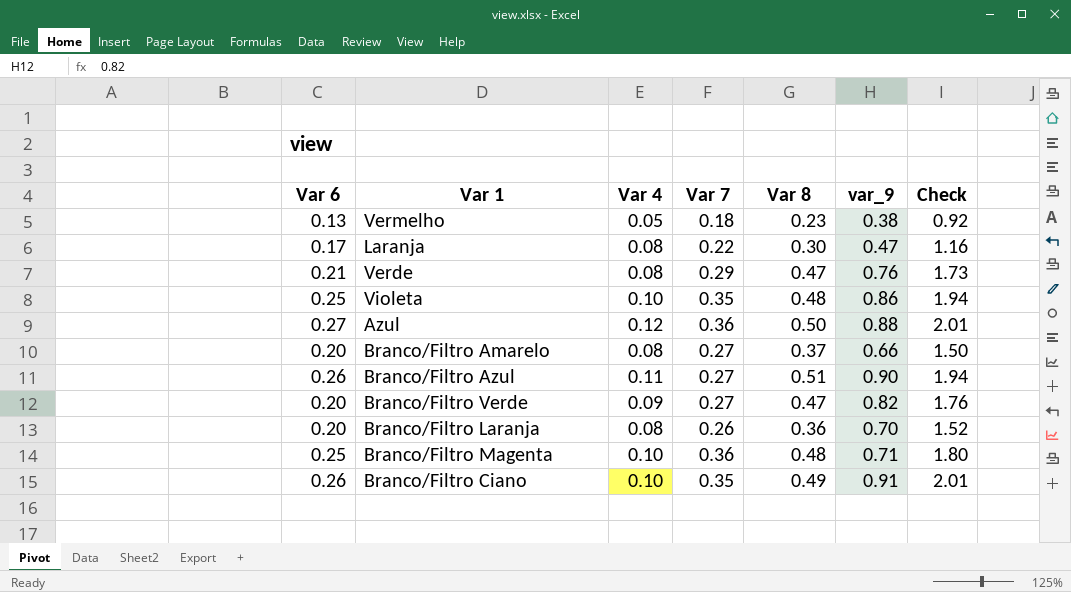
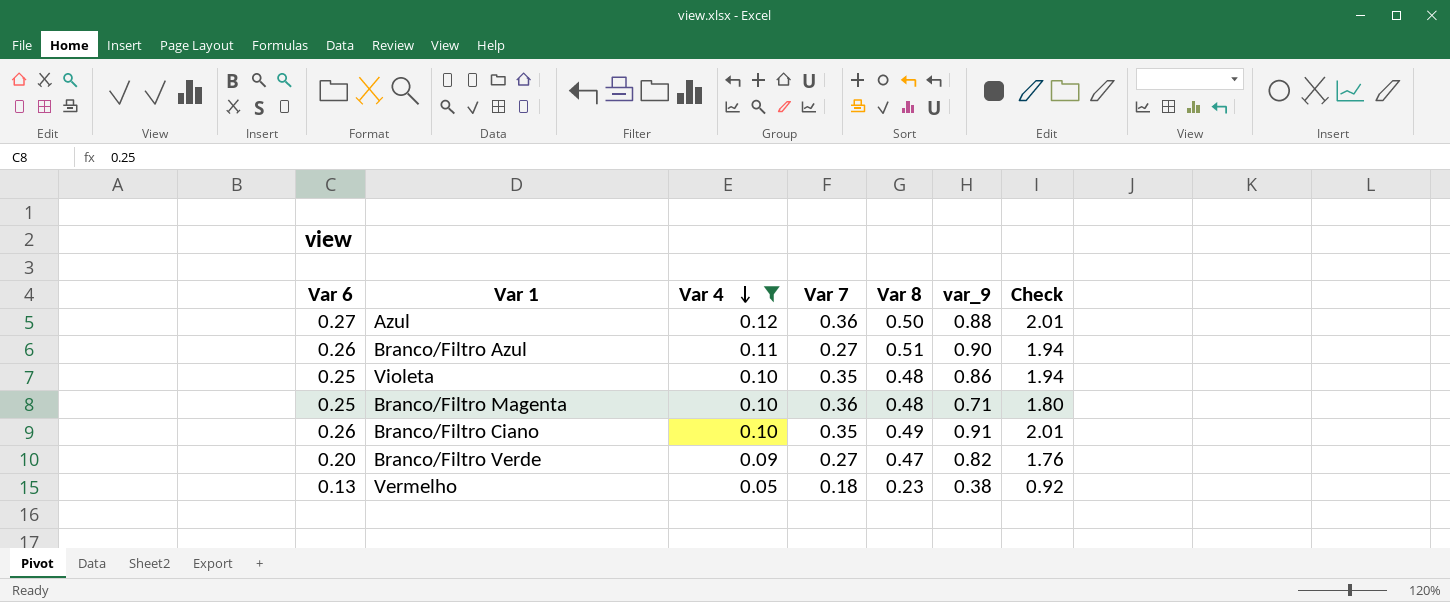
filter: none -> Var 4 != 0.08
row order: none -> Var 4 descending

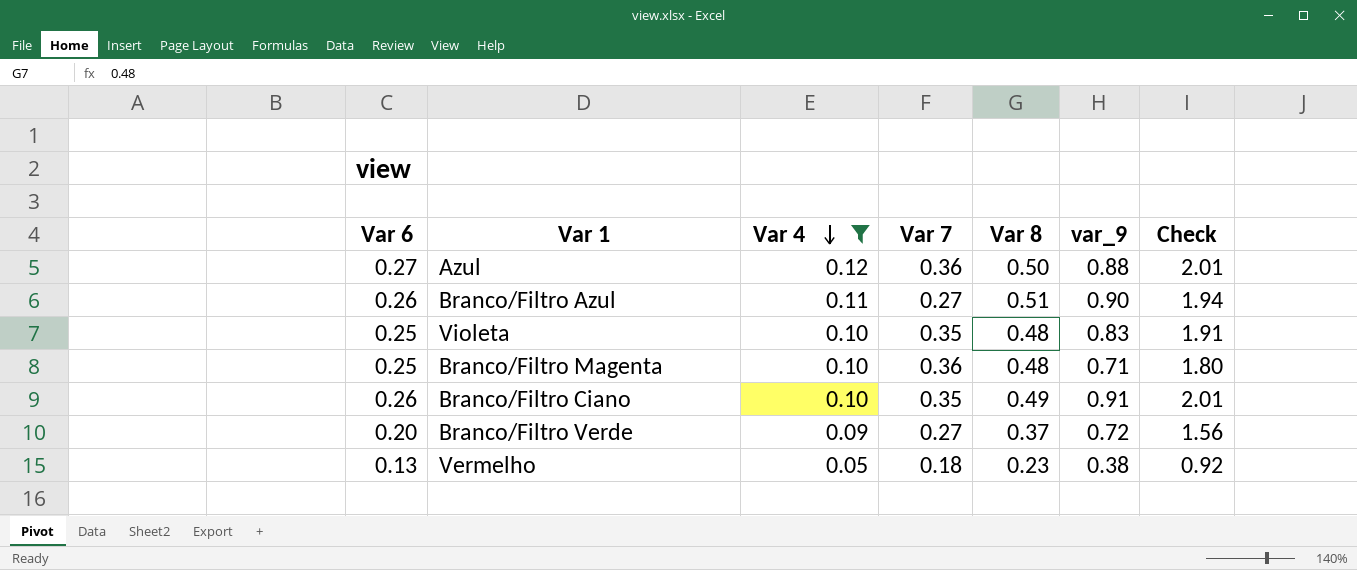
Violeta | var_9: 0.86 -> 0.83
Violeta | Check: 1.94 -> 1.91
Branco/Filtro Verde | Var 8: 0.47 -> 0.37
Branco/Filtro Verde | var_9: 0.82 -> 0.72
Branco/Filtro Verde | Check: 1.76 -> 1.56

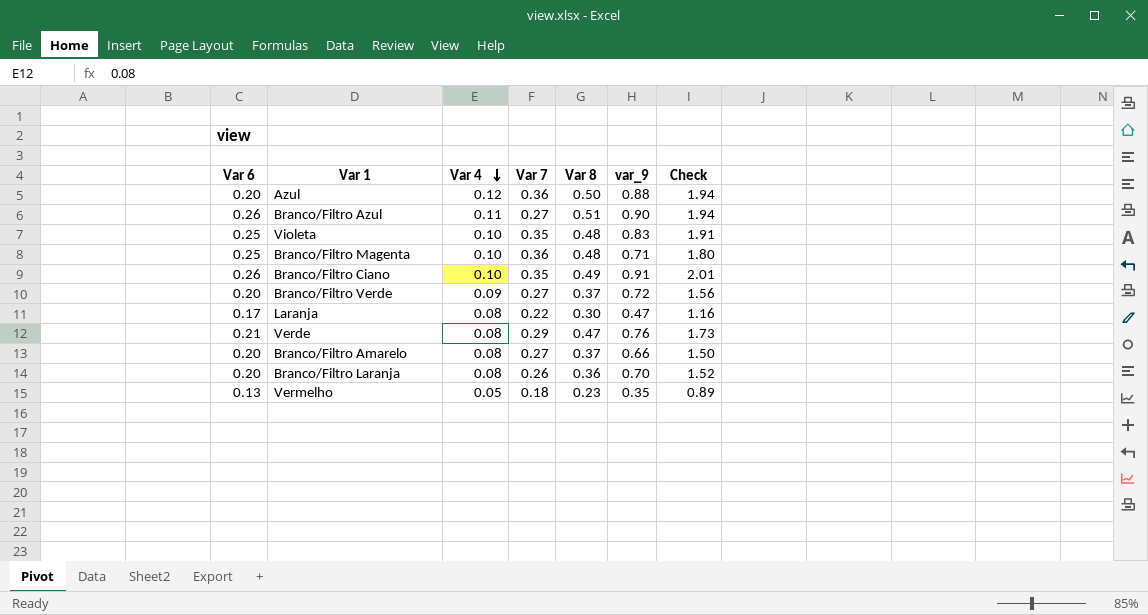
filter: Var 4 != 0.08 -> none
Azul | Var 6: 0.27 -> 0.20
Azul | Check: 2.01 -> 1.94
Vermelho | var_9: 0.38 -> 0.35
Vermelho | Check: 0.92 -> 0.89

